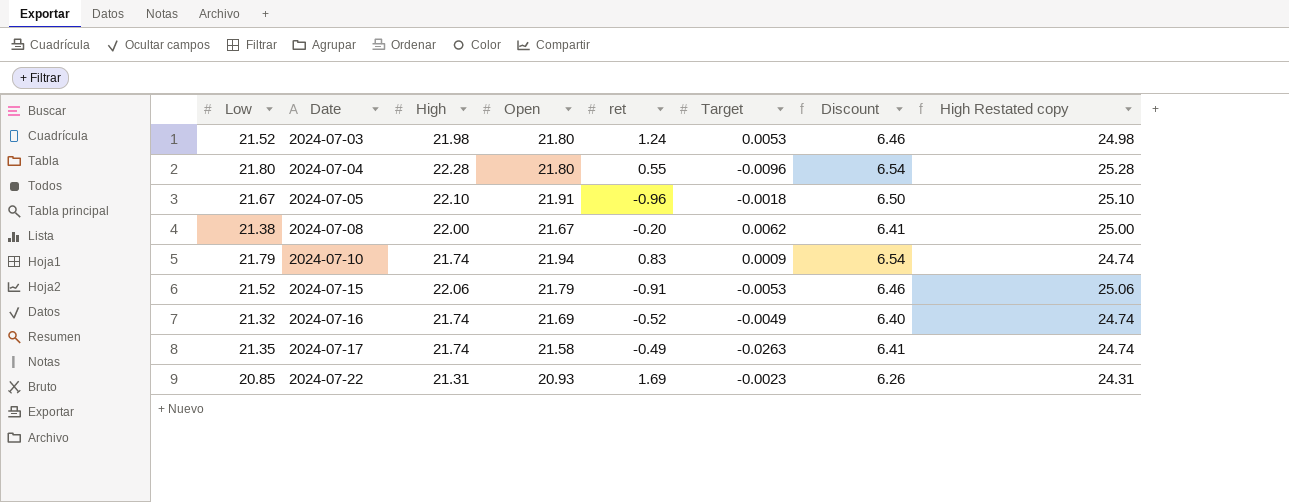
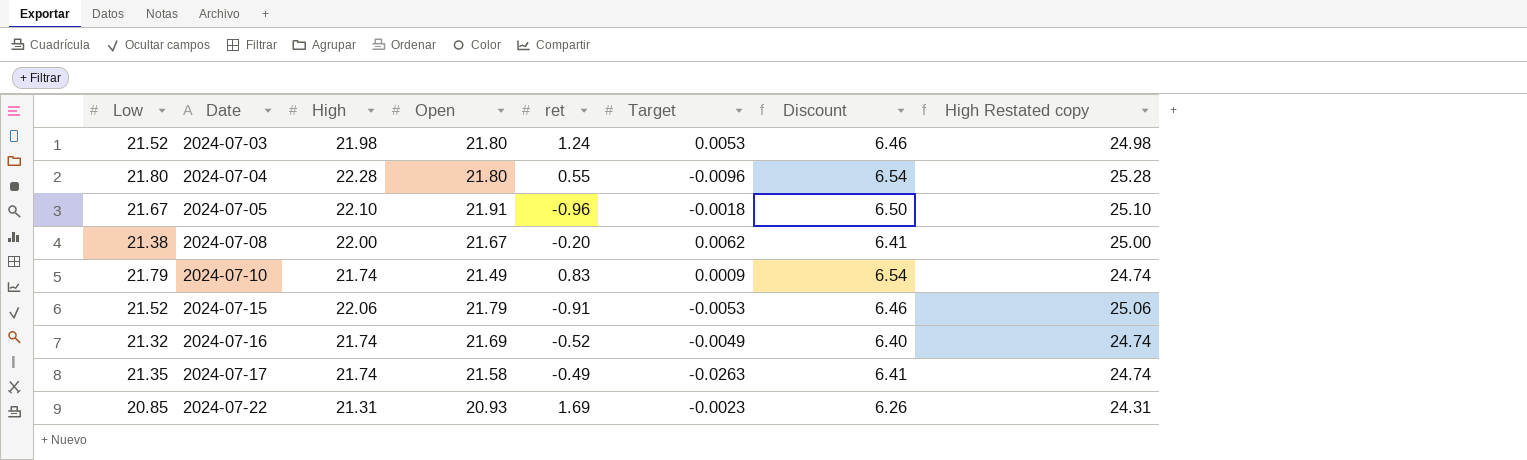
2024-07-10 | Open: 21.94 -> 21.49

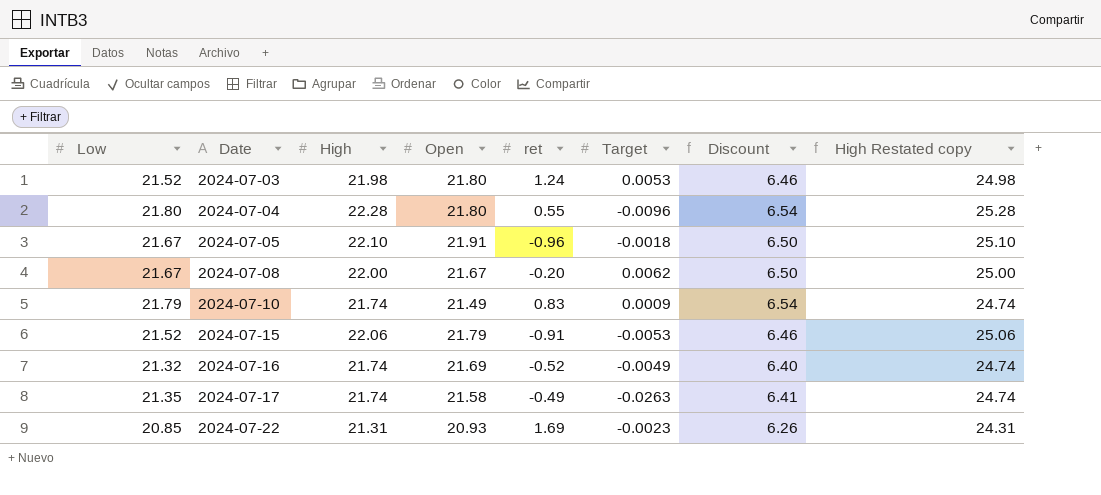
2024-07-08 | Low: 21.38 -> 21.67
2024-07-08 | Discount: 6.41 -> 6.50

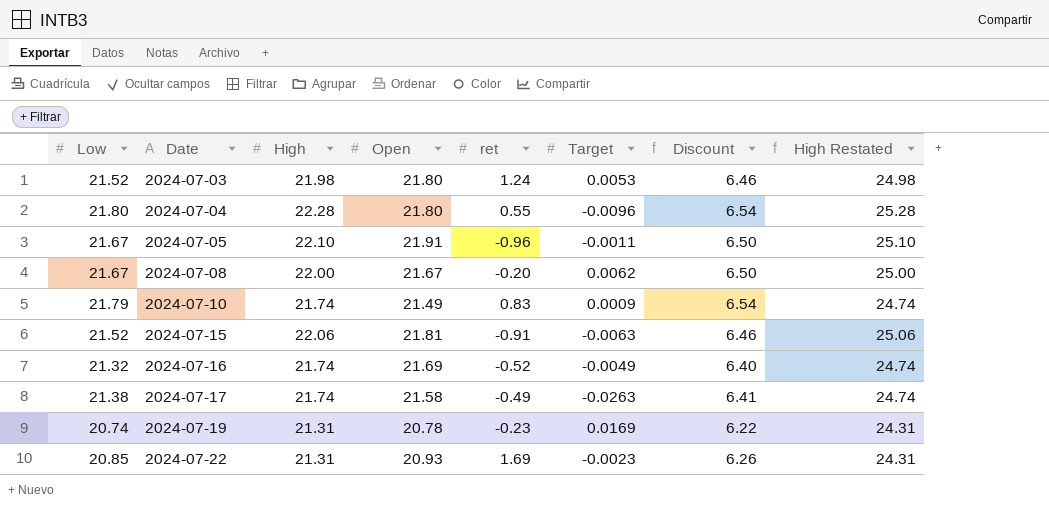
column name: High Restated copy -> High Restated
2024-07-05 | Target: -0.0018 -> -0.0011
2024-07-15 | Open: 21.79 -> 21.81
2024-07-15 | Target: -0.0053 -> -0.0063
2024-07-17 | Low: 21.35 -> 21.38
row 2024-07-19: none -> 20.74 | 21.31 | 20.78 | -0.23 | 0.0169 | 6.22 | 24.31

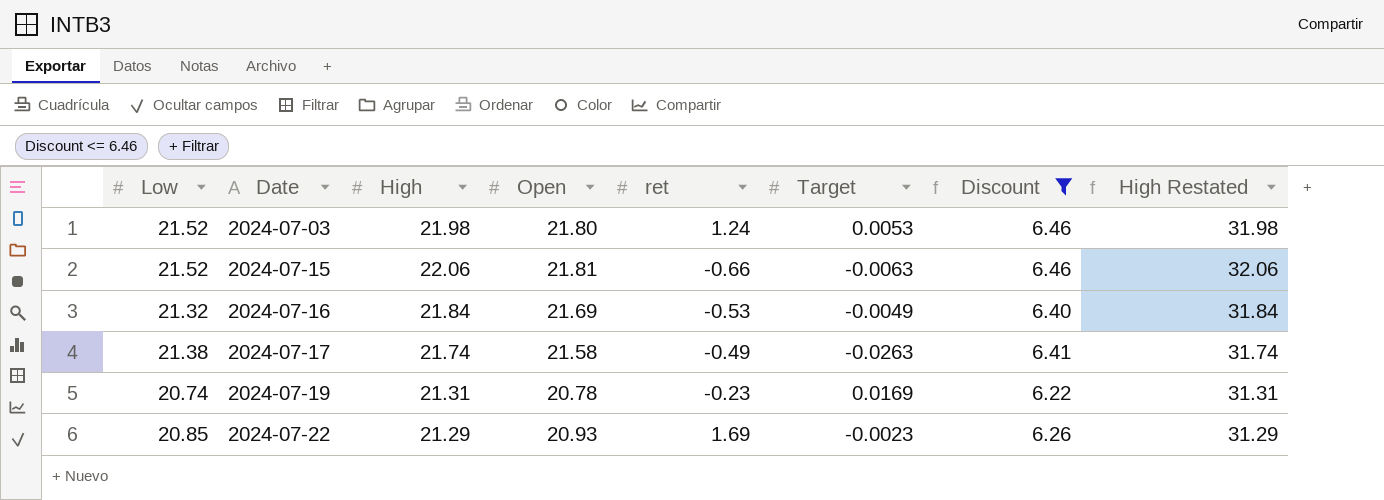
filter: none -> Discount <= 6.46
column High Restated | formula: [High] + 3 -> [High] + 10
2024-07-15 | ret: -0.91 -> -0.66
2024-07-16 | High: 21.74 -> 21.84
2024-07-16 | ret: -0.52 -> -0.53
2024-07-22 | High: 21.31 -> 21.29

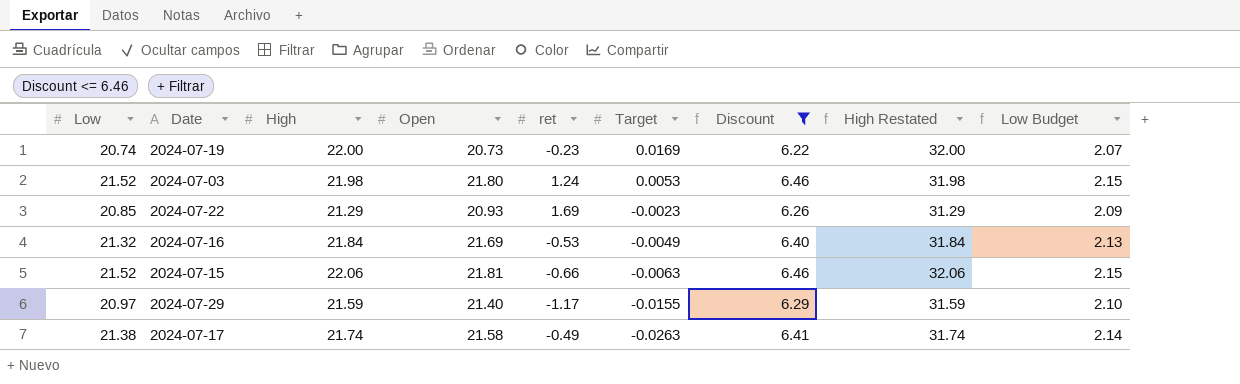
row order: Date ascending -> Target descending
column Low Budget | formula: none -> [Low] * 0.1
2024-07-19 | High: 21.31 -> 22.00
2024-07-19 | Open: 20.78 -> 20.73
2024-07-19 | High Restated: 31.31 -> 32.00
row 2024-07-29: none -> 20.97 | 21.59 | 21.40 | -1.17 | -0.0155 | 6.29 | 31.59 | 2.10

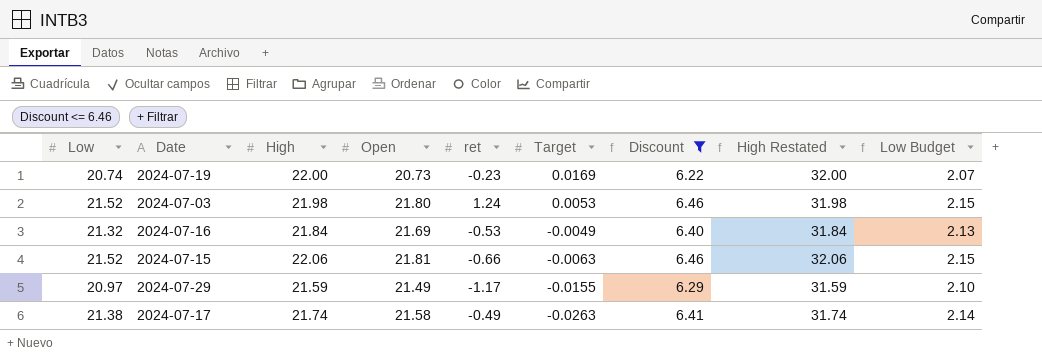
row 2024-07-22: 20.85 | 21.29 | 20.93 | 1.69 | -0.0023 | 6.26 | 31.29 | 2.09 -> none
2024-07-29 | Open: 21.40 -> 21.49

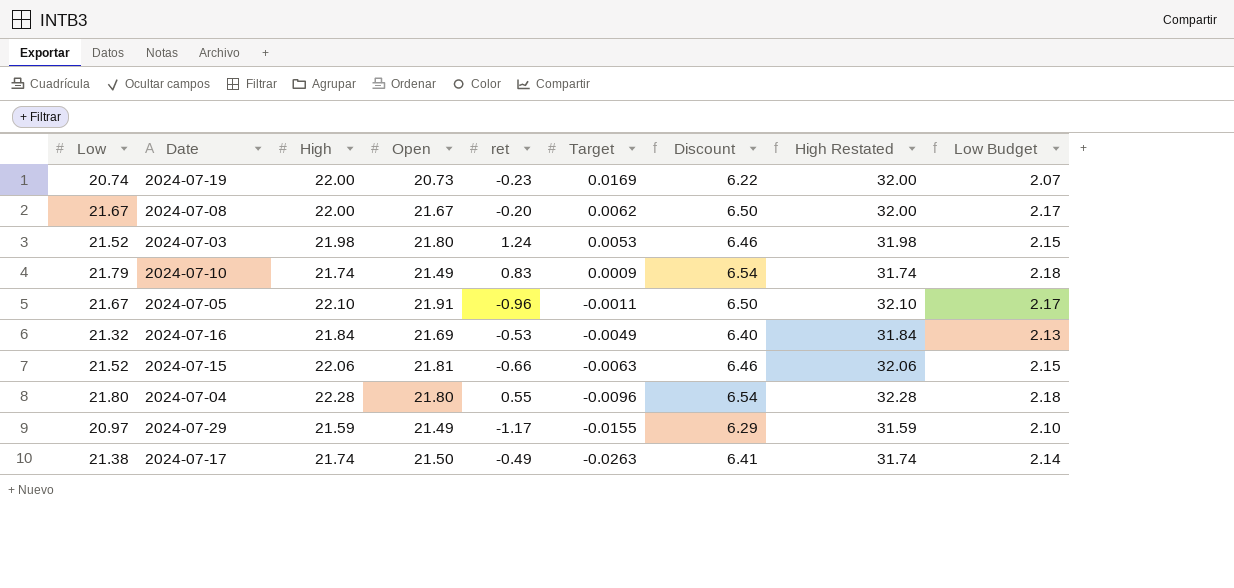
filter: Discount <= 6.46 -> none
2024-07-17 | Open: 21.58 -> 21.50

